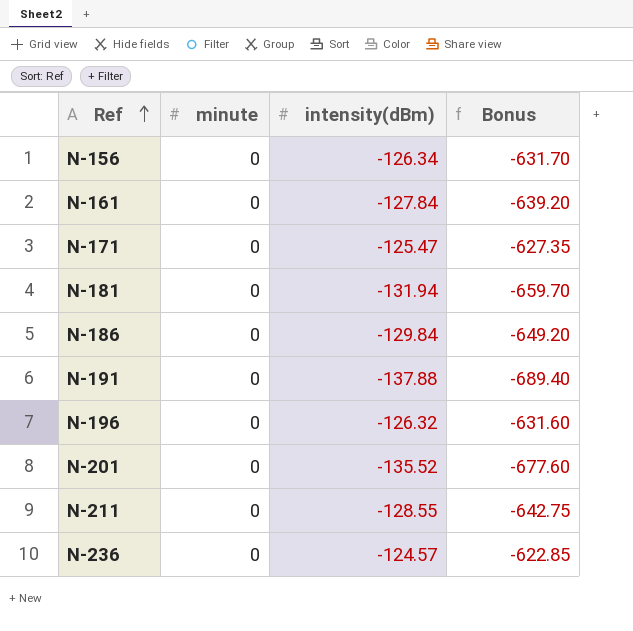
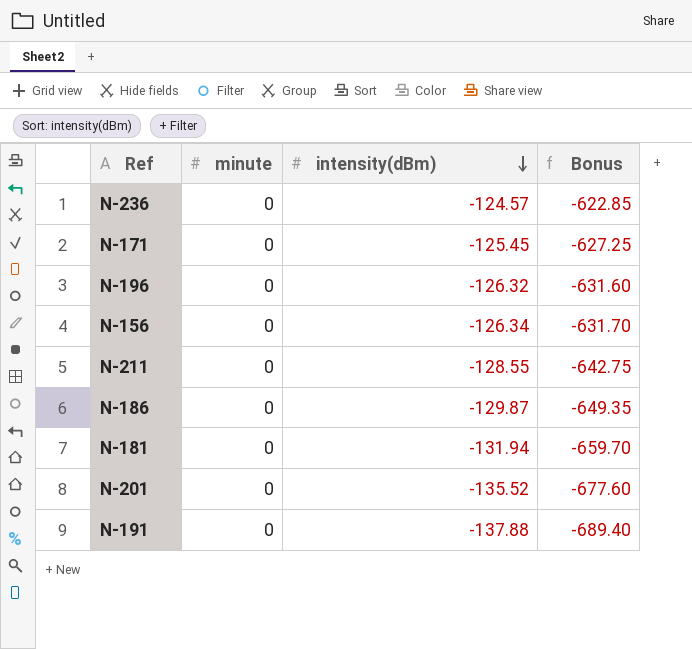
row order: Ref ascending -> intensity(dBm) descending
row N-161: 0 | -127.84 | -639.20 -> none
N-171 | intensity(dBm): -125.47 -> -125.45
N-171 | Bonus: -627.35 -> -627.25
N-186 | intensity(dBm): -129.84 -> -129.87
N-186 | Bonus: -649.20 -> -649.35

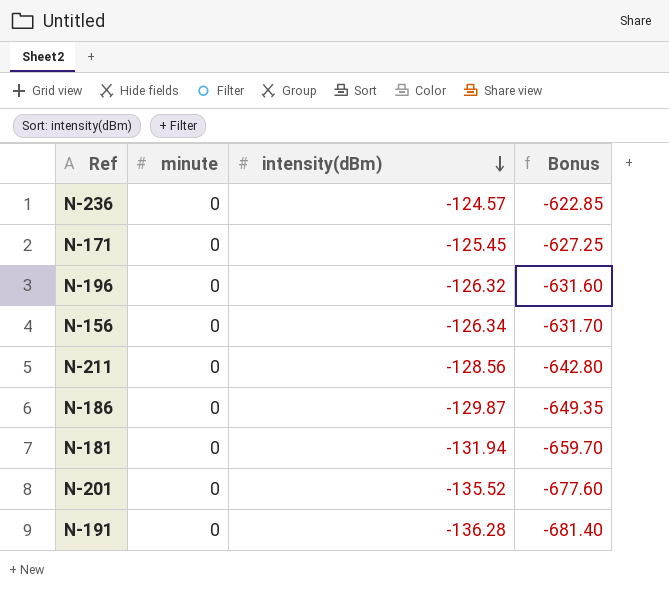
N-211 | intensity(dBm): -128.55 -> -128.56
N-211 | Bonus: -642.75 -> -642.80
N-191 | intensity(dBm): -137.88 -> -136.28
N-191 | Bonus: -689.40 -> -681.40

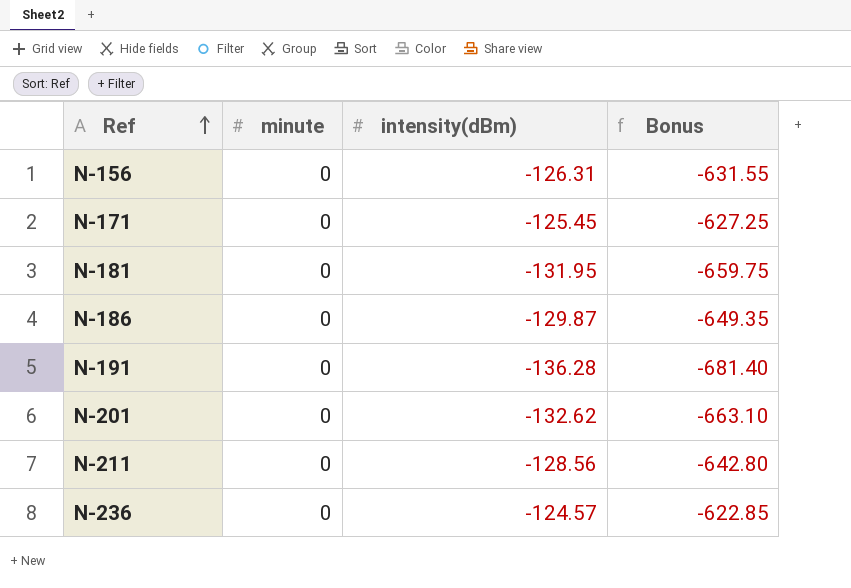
row order: intensity(dBm) descending -> Ref ascending
row N-196: 0 | -126.32 | -631.60 -> none
N-156 | intensity(dBm): -126.34 -> -126.31
N-156 | Bonus: -631.70 -> -631.55
N-181 | intensity(dBm): -131.94 -> -131.95
N-181 | Bonus: -659.70 -> -659.75
N-201 | intensity(dBm): -135.52 -> -132.62
N-201 | Bonus: -677.60 -> -663.10

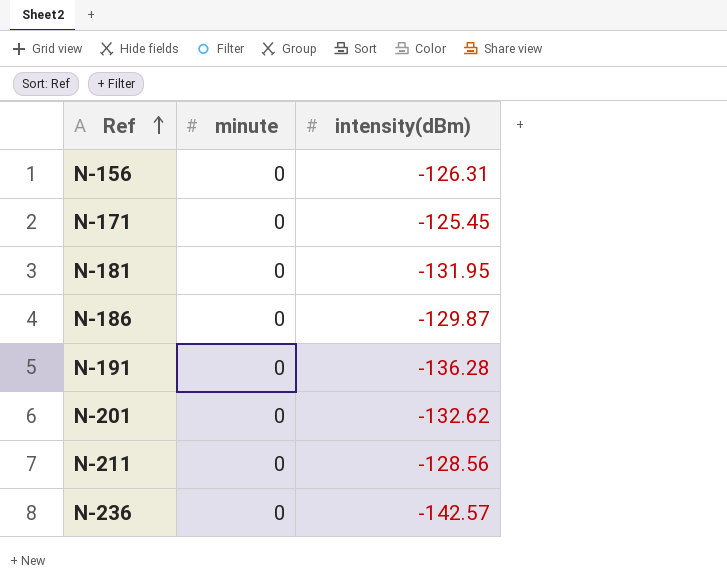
column Bonus | formula: [intensity(dBm)] * 5 -> none
N-236 | intensity(dBm): -124.57 -> -142.57

